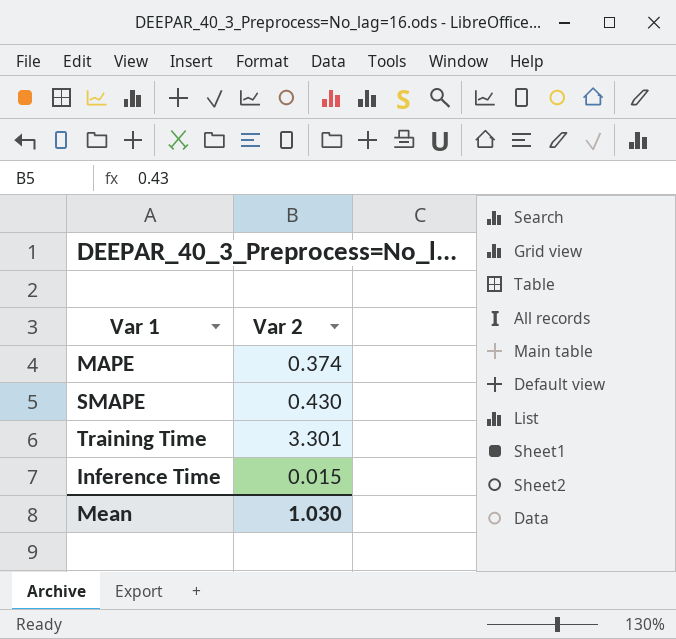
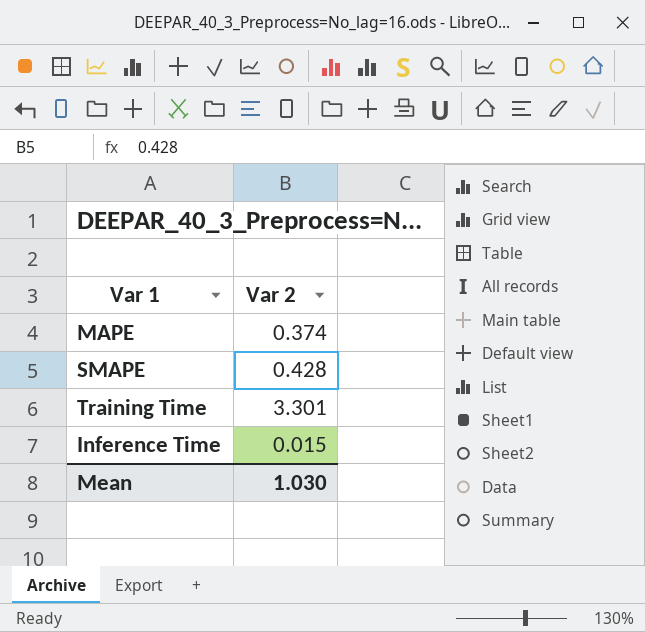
SMAPE | Var 2: 0.430 -> 0.428

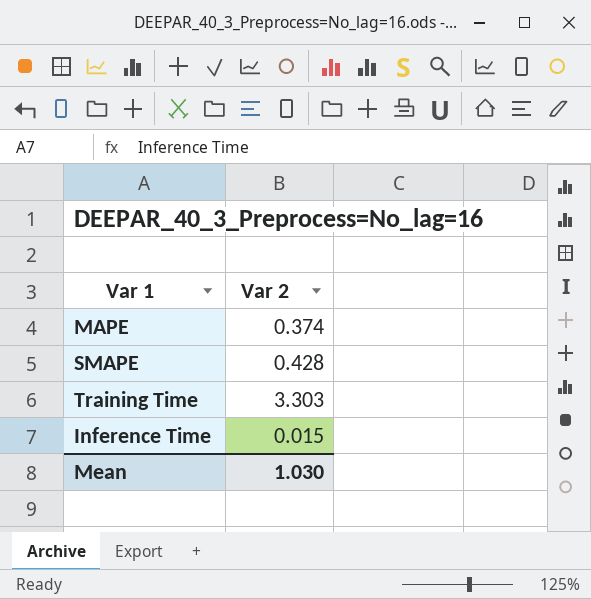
Training Time | Var 2: 3.301 -> 3.303

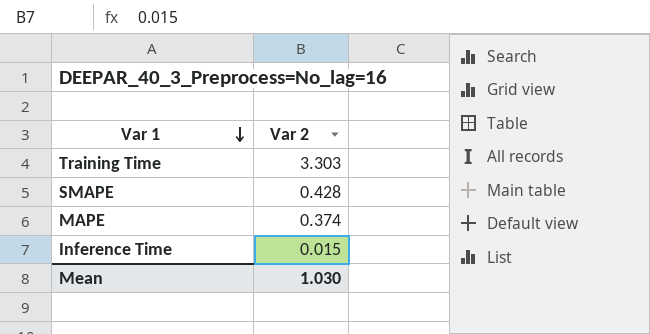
row order: none -> Var 1 descending

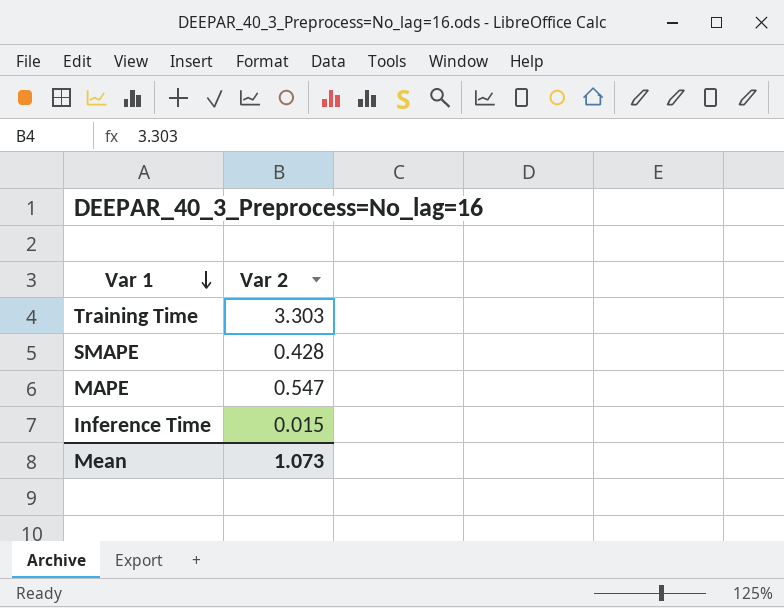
MAPE | Var 2: 0.374 -> 0.547
Mean | Var 2: 1.030 -> 1.073

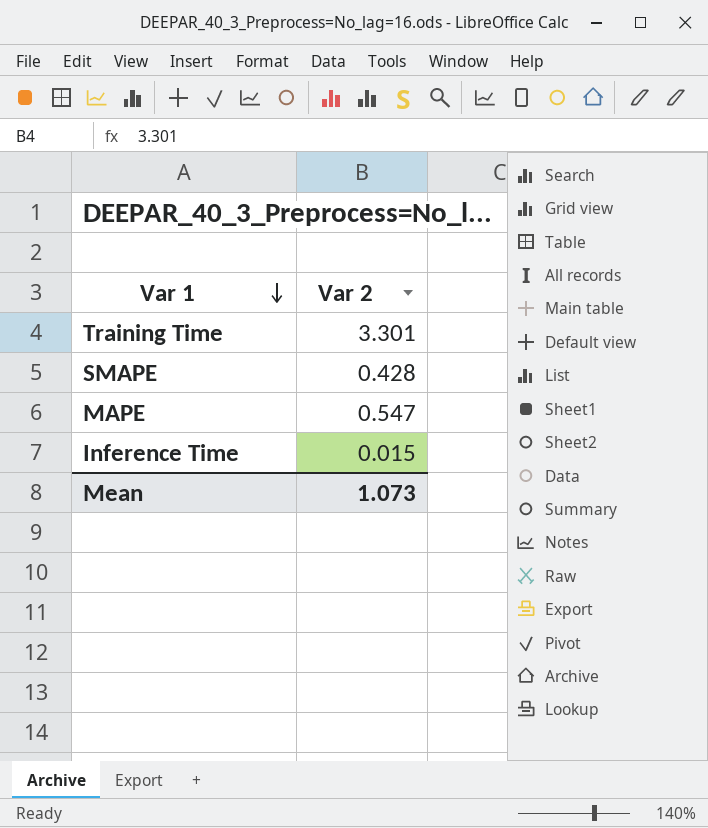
Training Time | Var 2: 3.303 -> 3.301

